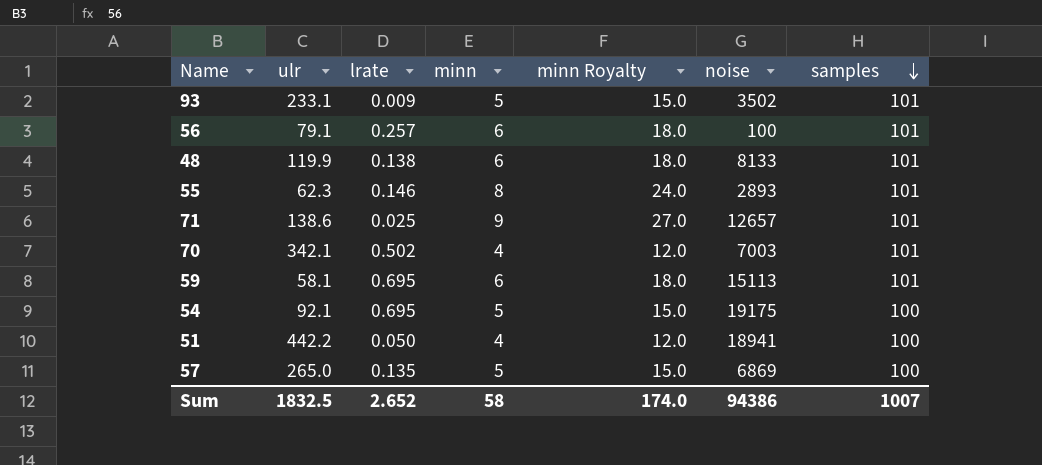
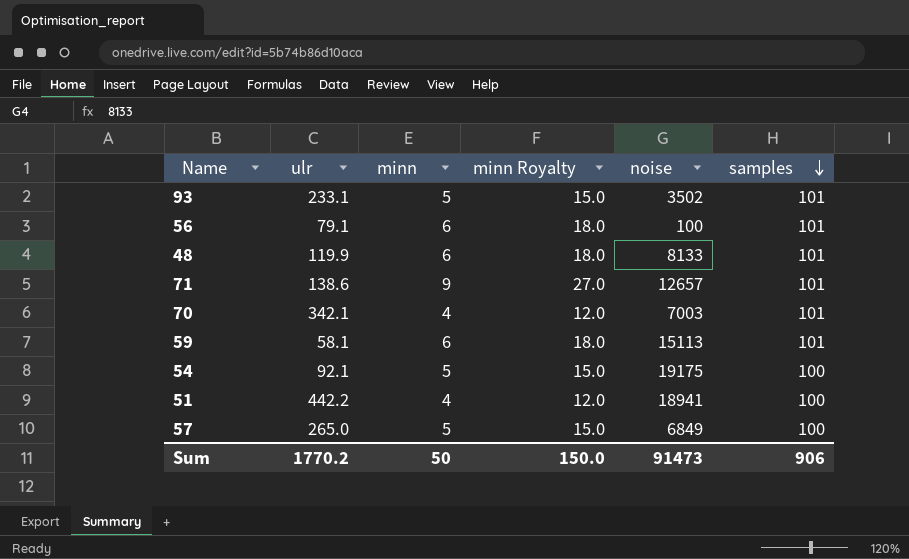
column lrate | position: 3 -> none
row 55: 62.3 | 0.146 | 8 | 24.0 | 2893 | 101 -> none
57 | noise: 6869 -> 6849
Sum | ulr: 1832.5 -> 1770.2
Sum | minn: 58 -> 50
Sum | minn Royalty: 174.0 -> 150.0
Sum | noise: 94386 -> 91473
Sum | samples: 1007 -> 906

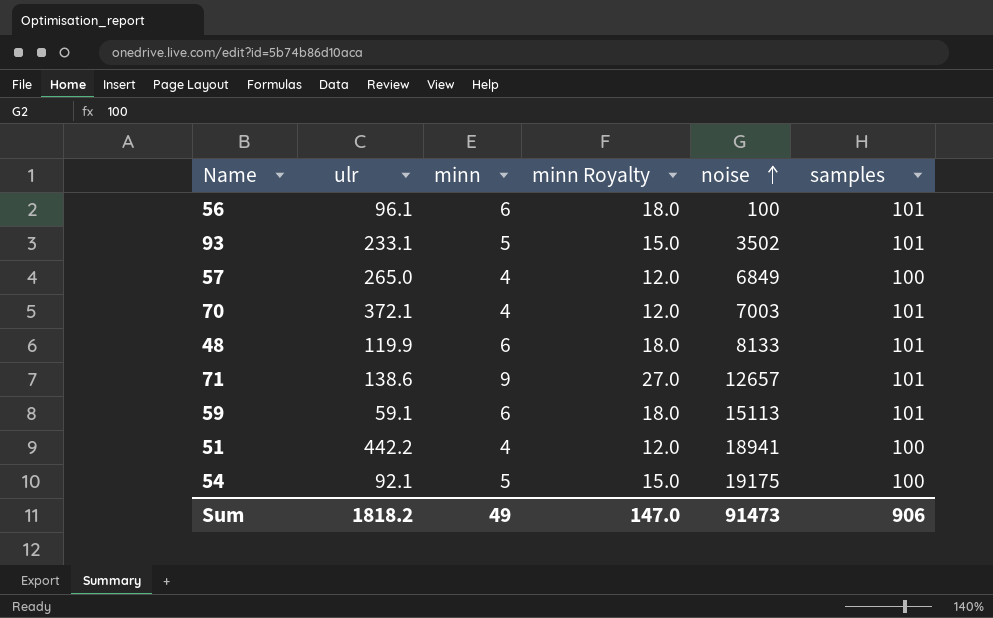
row order: samples descending -> noise ascending
56 | ulr: 79.1 -> 96.1
57 | minn: 5 -> 4
57 | minn Royalty: 15.0 -> 12.0
70 | ulr: 342.1 -> 372.1
59 | ulr: 58.1 -> 59.1
Sum | ulr: 1770.2 -> 1818.2
Sum | minn: 50 -> 49
Sum | minn Royalty: 150.0 -> 147.0

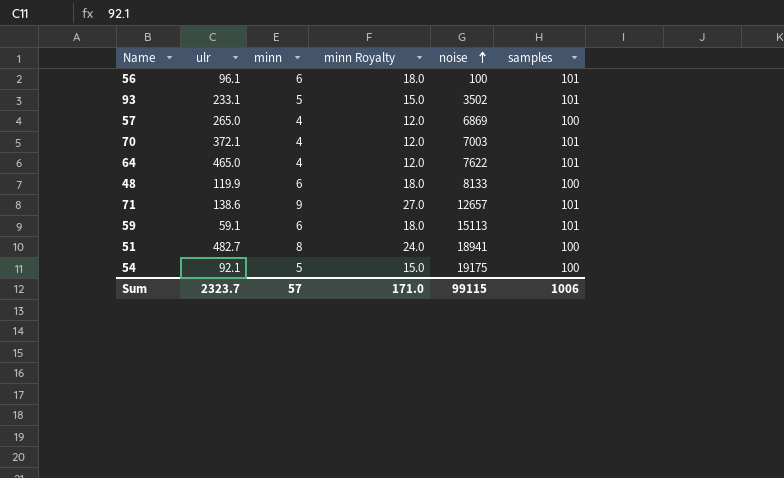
57 | noise: 6849 -> 6869
row 64: none -> 465.0 | 4 | 12.0 | 7622 | 101
48 | samples: 101 -> 100
51 | ulr: 442.2 -> 482.7
51 | minn: 4 -> 8
51 | minn Royalty: 12.0 -> 24.0
Sum | ulr: 1818.2 -> 2323.7
Sum | minn: 49 -> 57
Sum | minn Royalty: 147.0 -> 171.0
Sum | noise: 91473 -> 99115
Sum | samples: 906 -> 1006

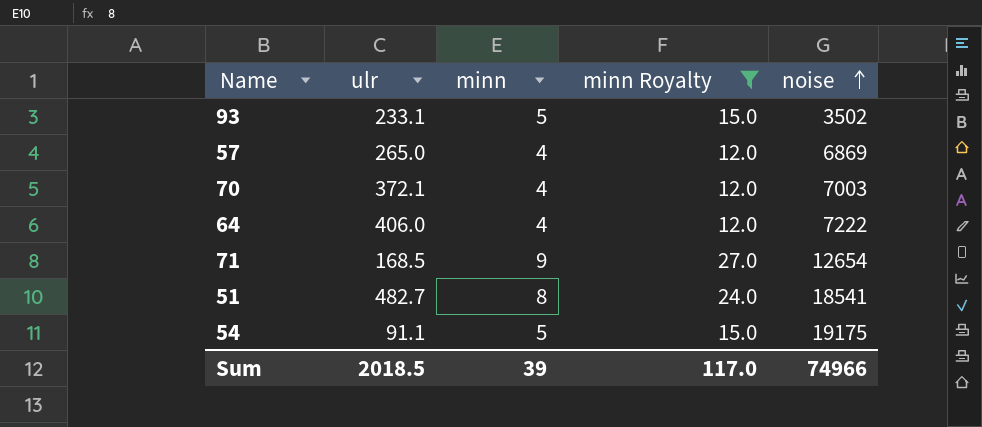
filter: none -> minn Royalty != 18.0
column samples | position: 6 -> none
64 | ulr: 465.0 -> 406.0
64 | noise: 7622 -> 7222
71 | ulr: 138.6 -> 168.5
71 | noise: 12657 -> 12654
51 | noise: 18941 -> 18541
54 | ulr: 92.1 -> 91.1
Sum | ulr: 2323.7 -> 2018.5
Sum | minn: 57 -> 39
Sum | minn Royalty: 171.0 -> 117.0
Sum | noise: 99115 -> 74966

